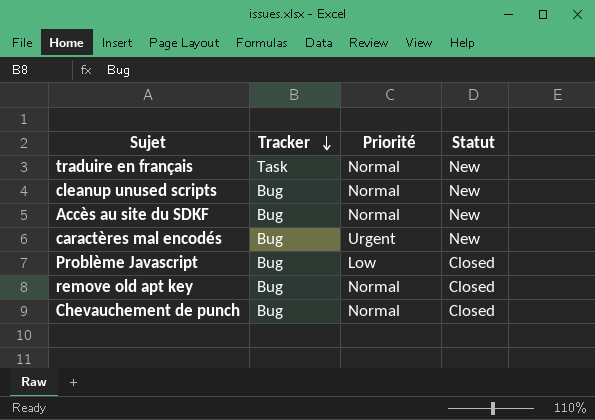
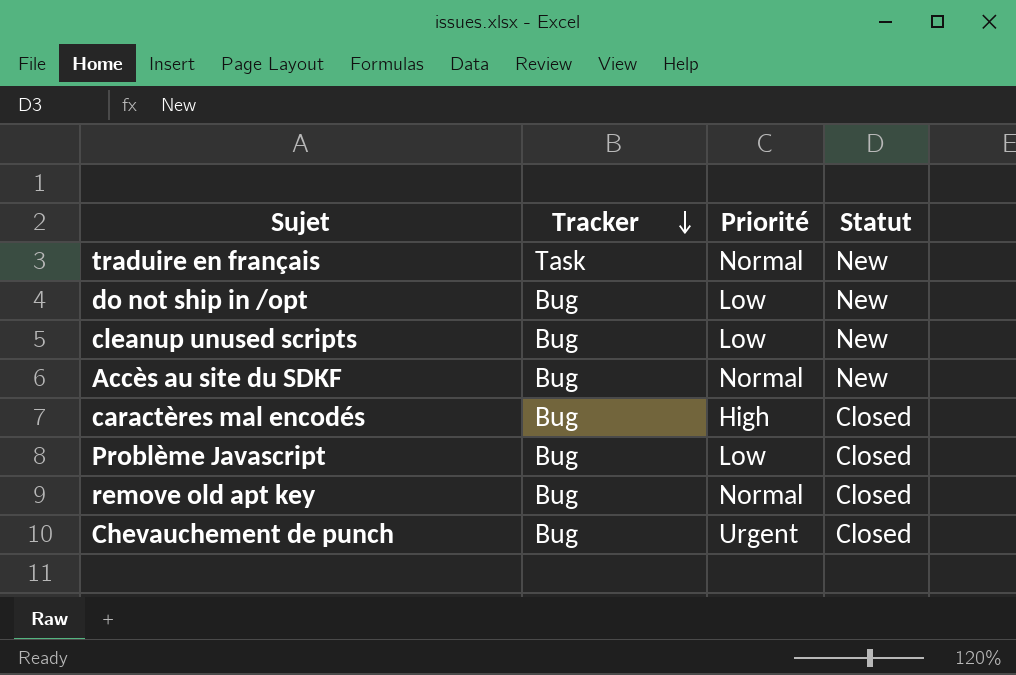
row do not ship in /opt: none -> Bug | Low | New
cleanup unused scripts | Priorité: Normal -> Low
caractères mal encodés | Priorité: Urgent -> High
caractères mal encodés | Statut: New -> Closed
Chevauchement de punch | Priorité: Normal -> Urgent

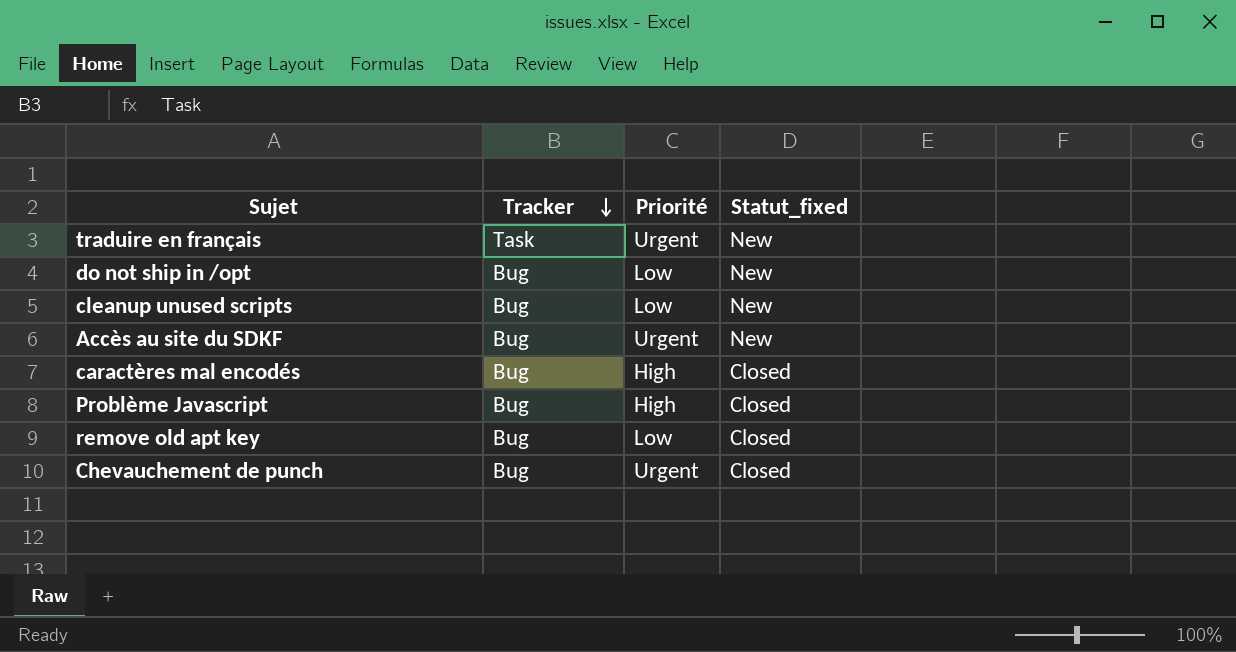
column name: Statut -> Statut_fixed
traduire en français | Priorité: Normal -> Urgent
Accès au site du SDKF | Priorité: Normal -> Urgent
Problème Javascript | Priorité: Low -> High
remove old apt key | Priorité: Normal -> Low

